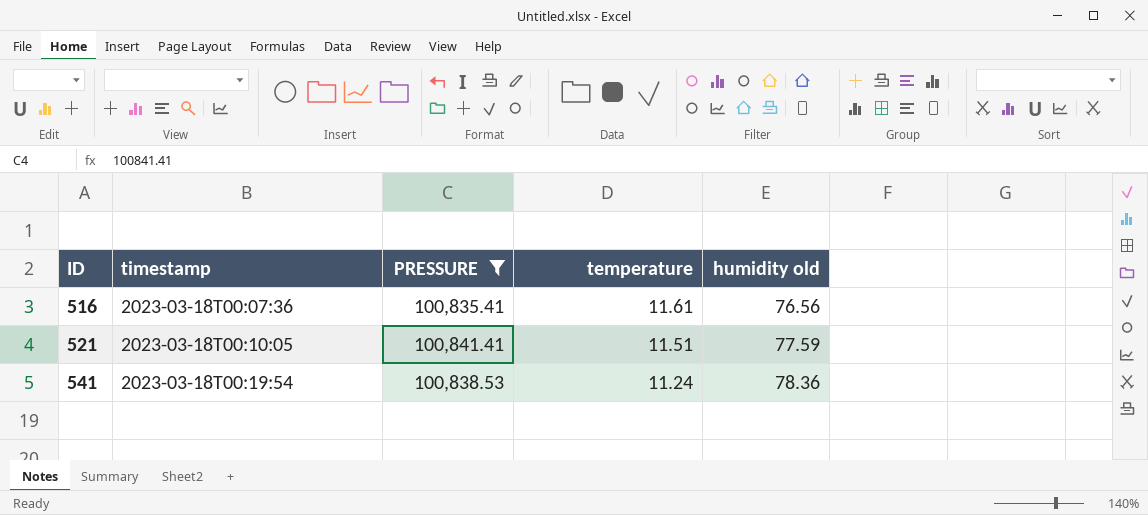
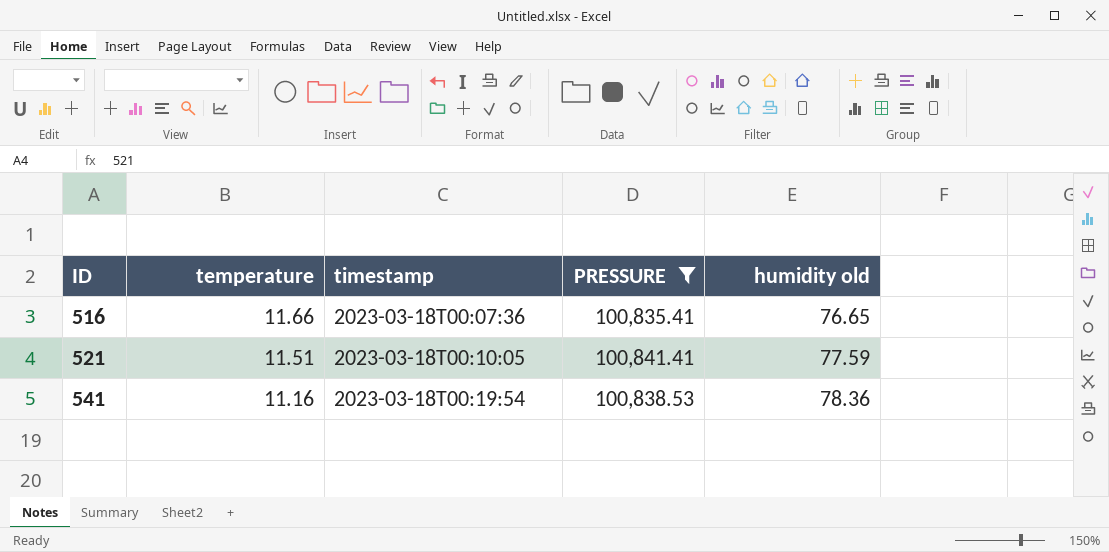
column temperature | position: 4 -> 2
516 | temperature: 11.61 -> 11.66
516 | humidity old: 76.56 -> 76.65
541 | temperature: 11.24 -> 11.16

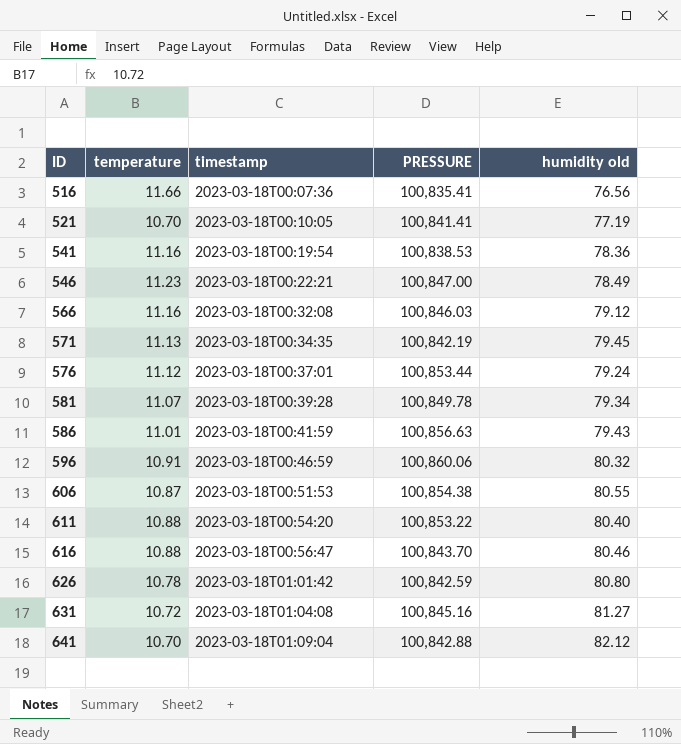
filter: PRESSURE <= 100,841.41 -> none
516 | humidity old: 76.65 -> 76.56
521 | temperature: 11.51 -> 10.70
521 | humidity old: 77.59 -> 77.19

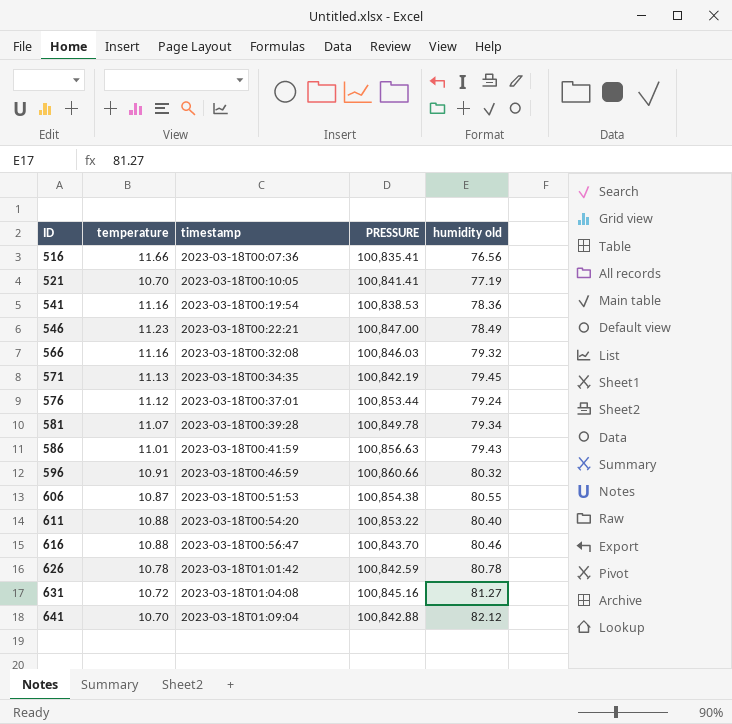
566 | humidity old: 79.12 -> 79.32
596 | PRESSURE: 100,860.06 -> 100,860.66
626 | humidity old: 80.80 -> 80.78

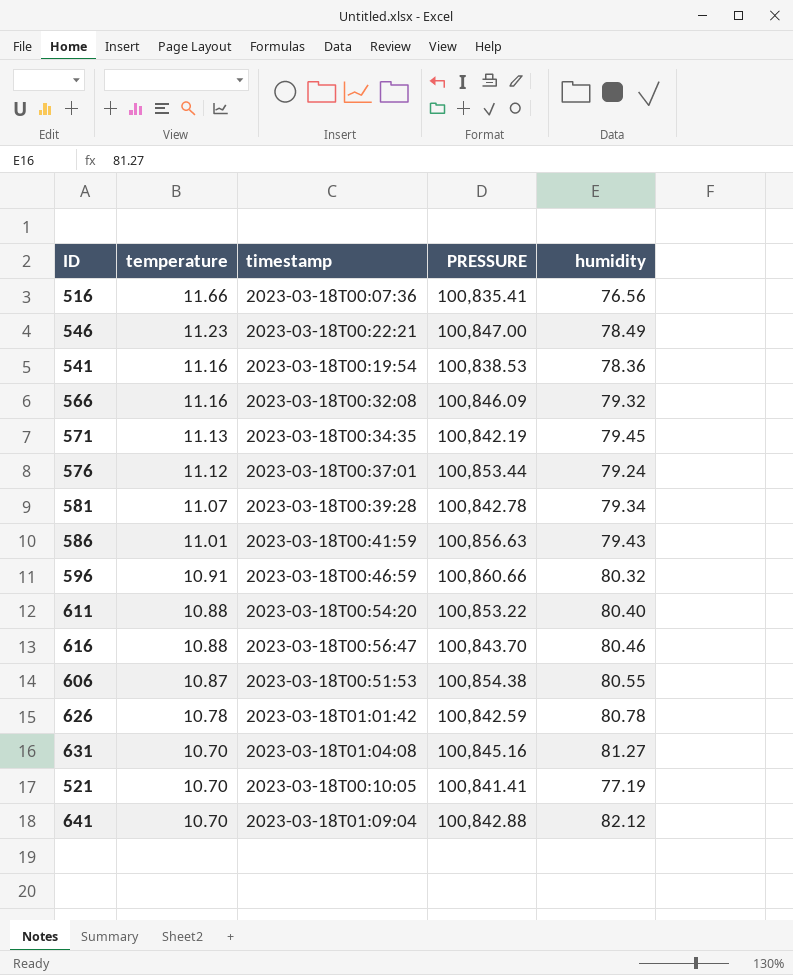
row order: ID ascending -> temperature descending
column name: humidity old -> humidity
566 | PRESSURE: 100,846.03 -> 100,846.09
581 | PRESSURE: 100,849.78 -> 100,842.78
631 | temperature: 10.72 -> 10.70

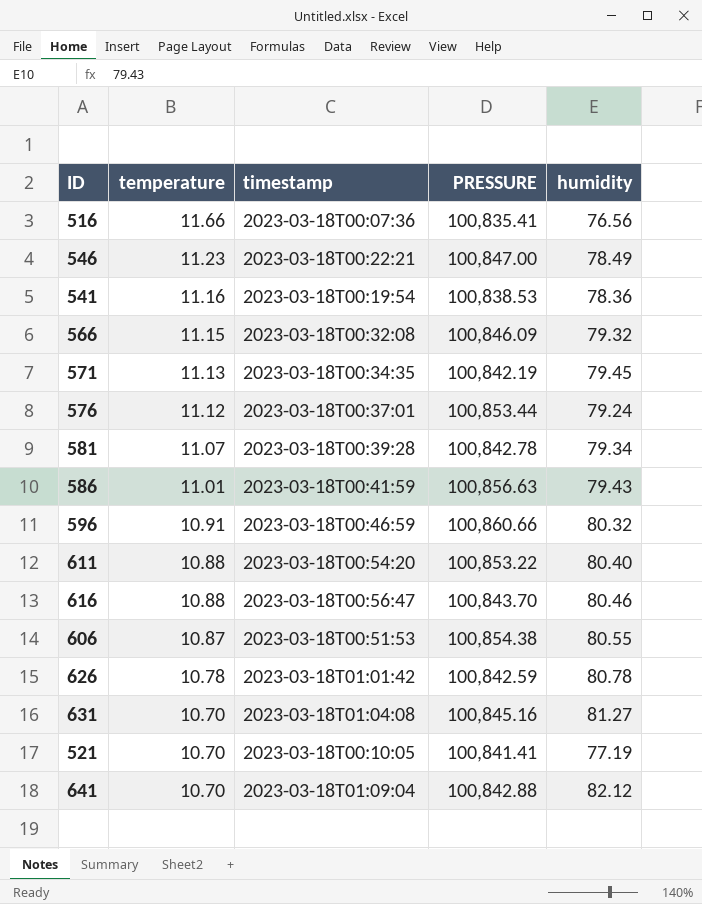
566 | temperature: 11.16 -> 11.15

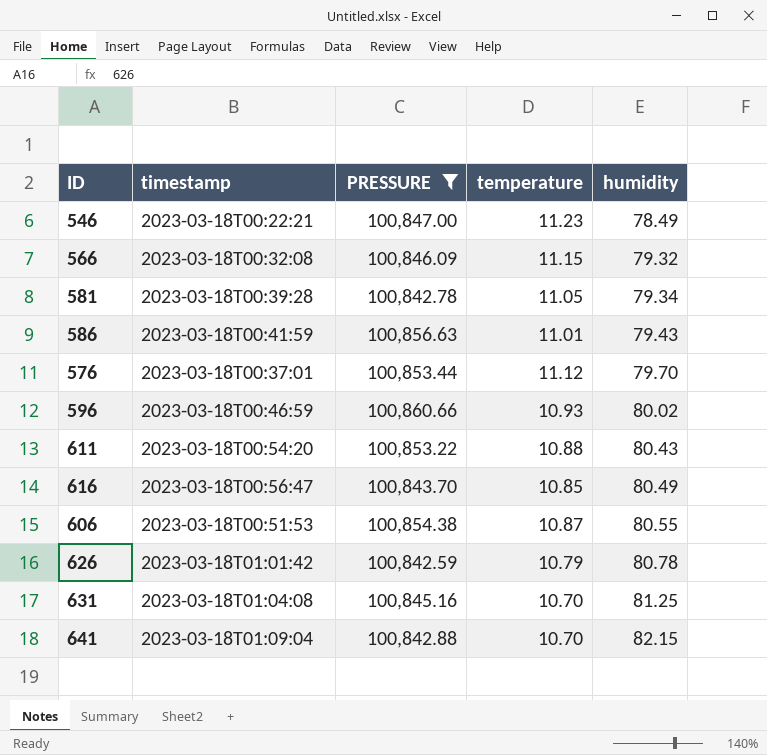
filter: none -> PRESSURE >= 100,842.59
row order: temperature descending -> humidity ascending
column temperature | position: 2 -> 4
581 | temperature: 11.07 -> 11.05
576 | humidity: 79.24 -> 79.70
596 | temperature: 10.91 -> 10.93
596 | humidity: 80.32 -> 80.02
611 | humidity: 80.40 -> 80.43
616 | temperature: 10.88 -> 10.85
616 | humidity: 80.46 -> 80.49
626 | temperature: 10.78 -> 10.79
631 | humidity: 81.27 -> 81.25
641 | humidity: 82.12 -> 82.15

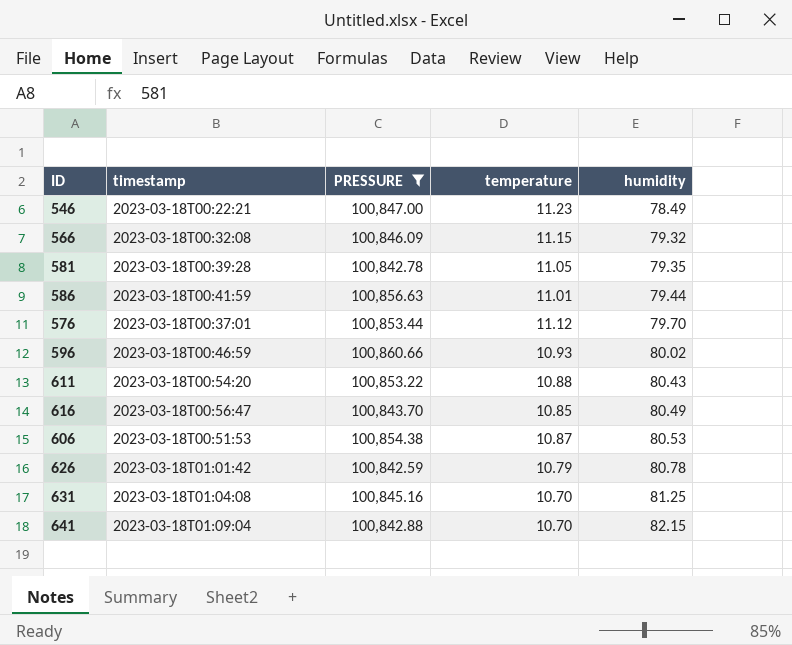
581 | humidity: 79.34 -> 79.35
586 | humidity: 79.43 -> 79.44
606 | humidity: 80.55 -> 80.53

